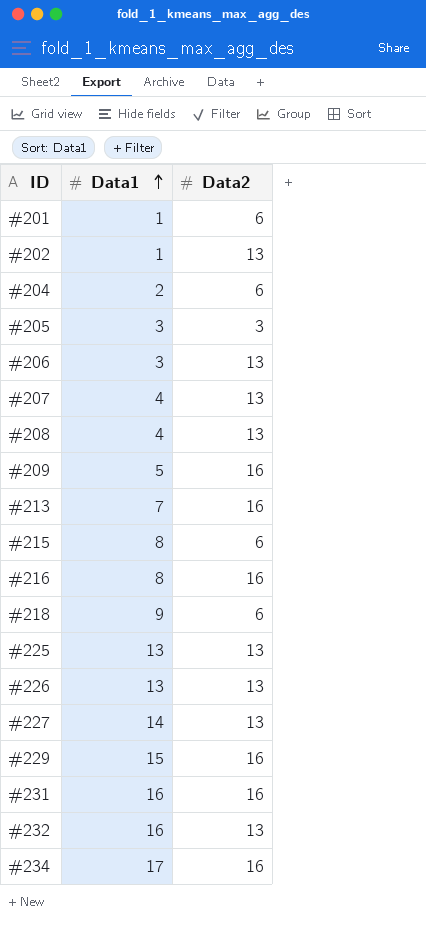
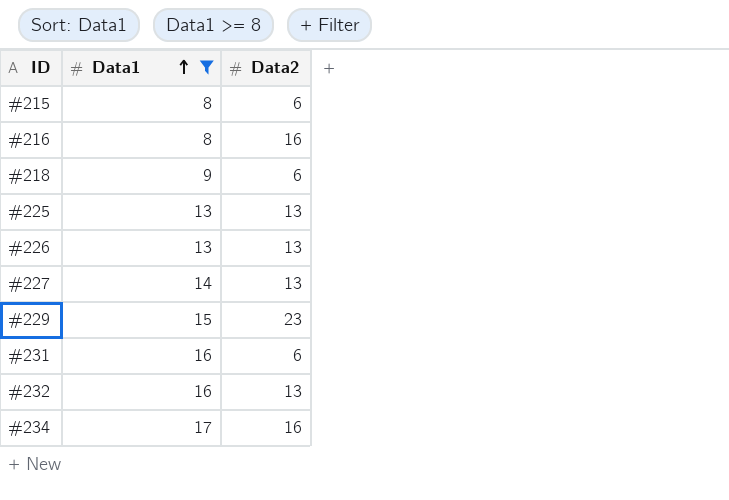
filter: none -> Data1 >= 8
#229 | Data2: 16 -> 23
#231 | Data2: 16 -> 6

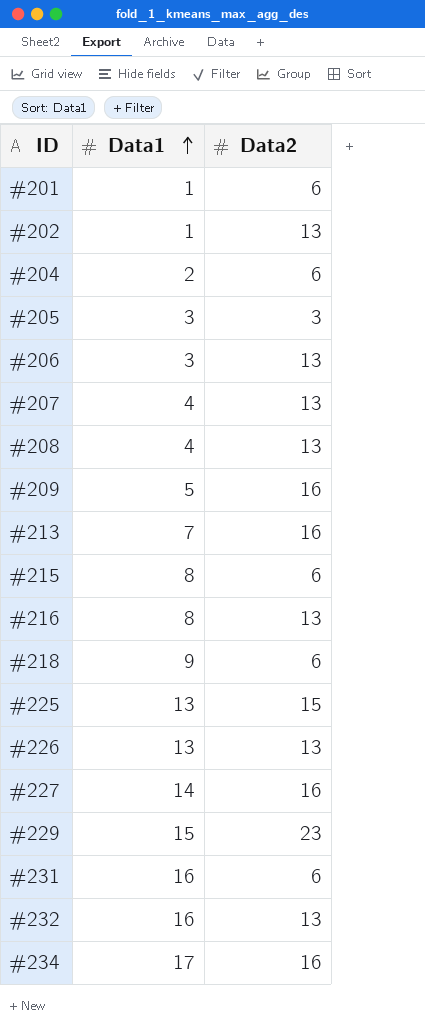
filter: Data1 >= 8 -> none
#216 | Data2: 16 -> 13
#225 | Data2: 13 -> 15
#227 | Data2: 13 -> 16

